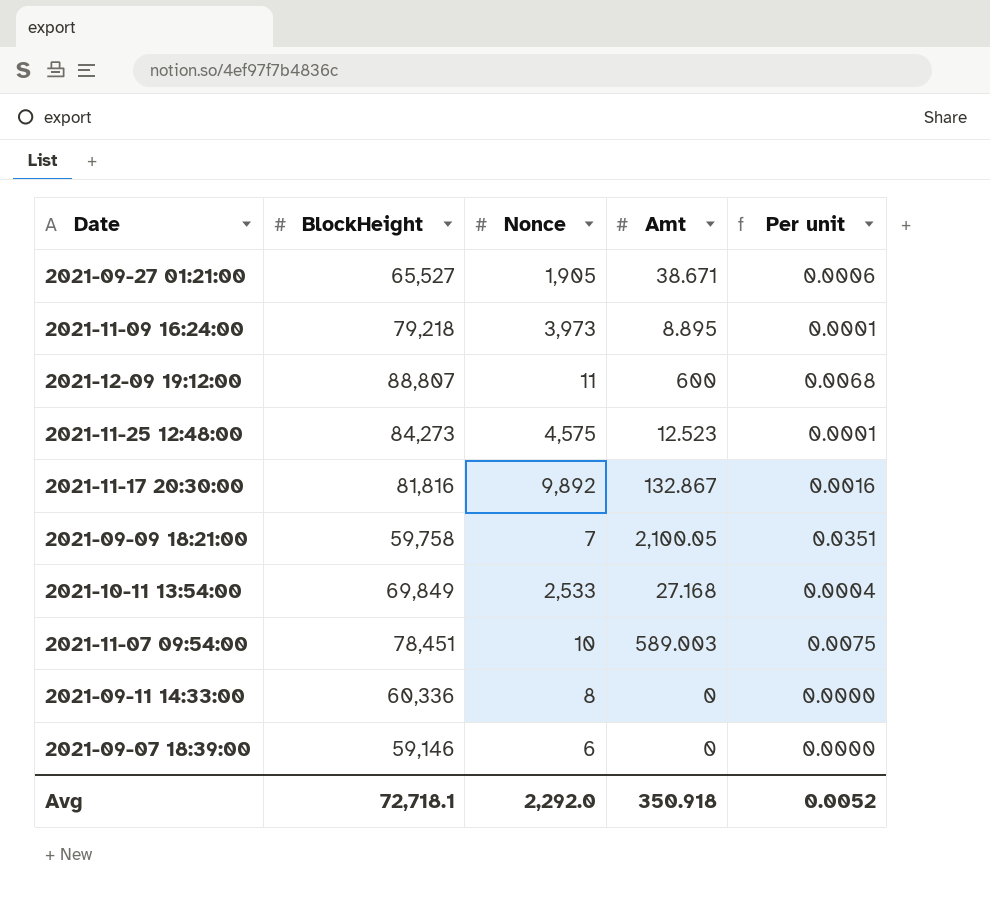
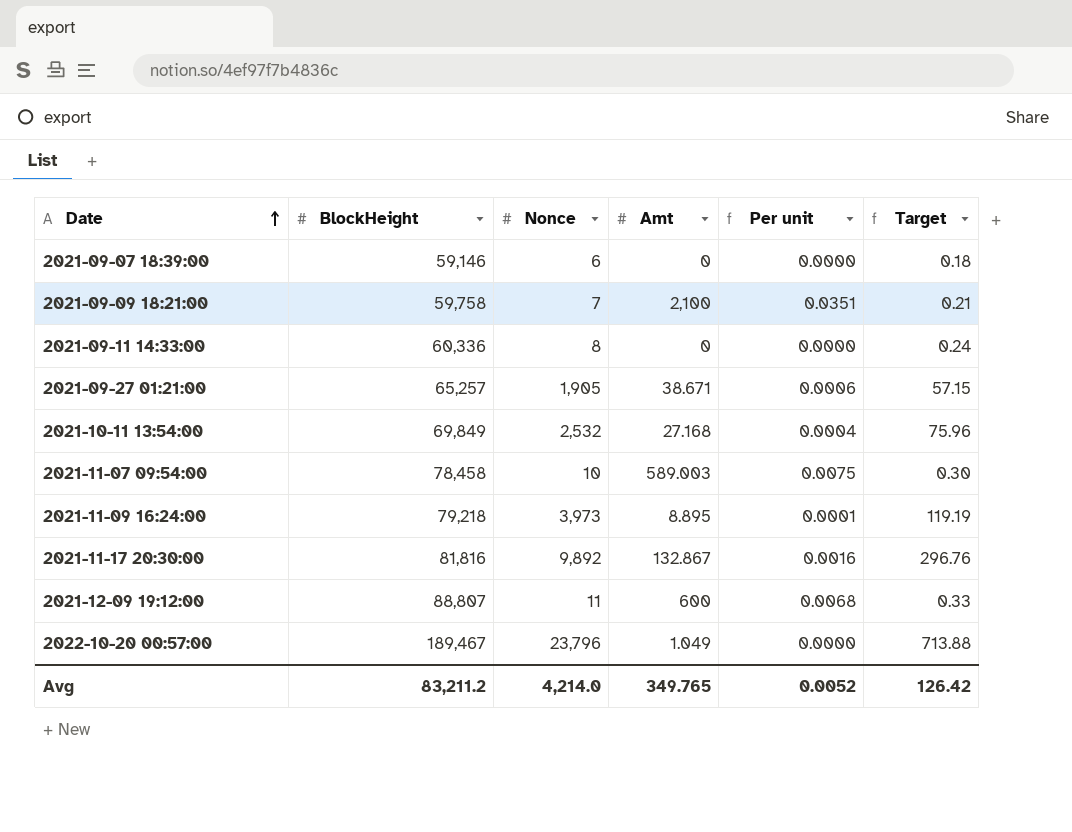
row order: none -> Date ascending
column Target | formula: none -> [Nonce] * 0.03
row 2021-11-25 12:48:00: 84,273 | 4,575 | 12.523 | 0.0001 -> none
2021-09-09 18:21:00 | Amt: 2,100.05 -> 2,100
2021-09-27 01:21:00 | BlockHeight: 65,527 -> 65,257
2021-10-11 13:54:00 | Nonce: 2,533 -> 2,532
2021-11-07 09:54:00 | BlockHeight: 78,451 -> 78,458
row 2022-10-20 00:57:00: none -> 189,467 | 23,796 | 1.049 | 0.0000 | 713.88
Avg | BlockHeight: 72,718.1 -> 83,211.2
Avg | Nonce: 2,292.0 -> 4,214.0
Avg | Amt: 350.918 -> 349.765

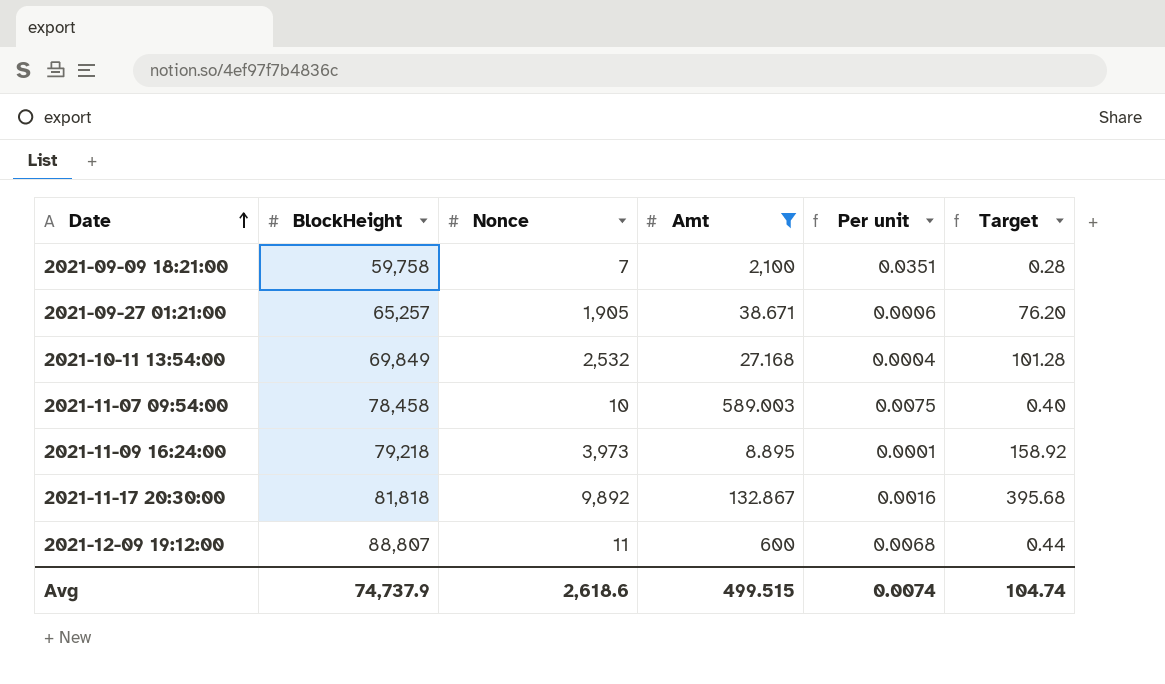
filter: none -> Amt >= 8.895
column Target | formula: [Nonce] * 0.03 -> [Nonce] * 0.04
2021-11-17 20:30:00 | BlockHeight: 81,816 -> 81,818
Avg | BlockHeight: 83,211.2 -> 74,737.9
Avg | Nonce: 4,214.0 -> 2,618.6
Avg | Amt: 349.765 -> 499.515
Avg | Per unit: 0.0052 -> 0.0074
Avg | Target: 126.42 -> 104.74

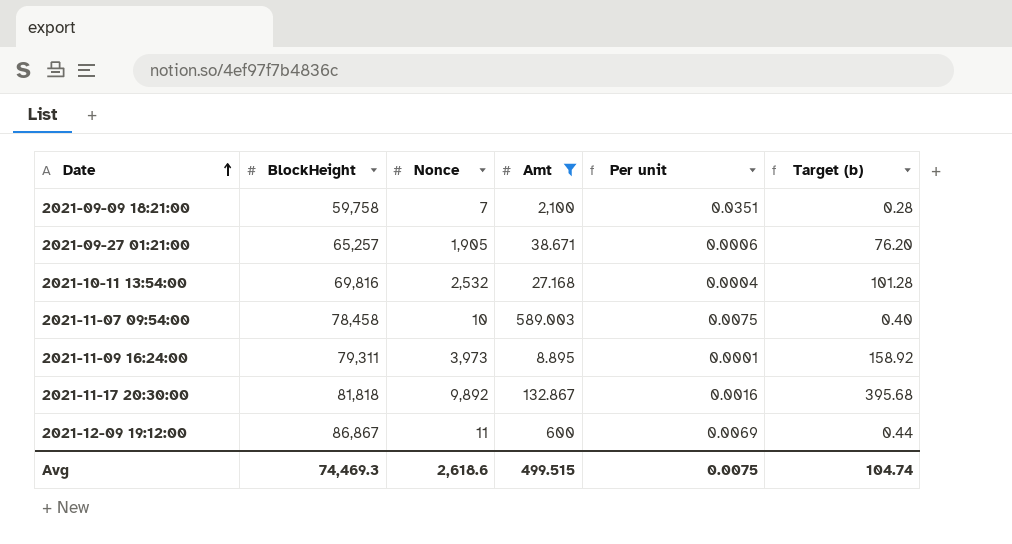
column name: Target -> Target (b)
2021-10-11 13:54:00 | BlockHeight: 69,849 -> 69,816
2021-11-09 16:24:00 | BlockHeight: 79,218 -> 79,311
2021-12-09 19:12:00 | BlockHeight: 88,807 -> 86,867
2021-12-09 19:12:00 | Per unit: 0.0068 -> 0.0069
Avg | BlockHeight: 74,737.9 -> 74,469.3
Avg | Per unit: 0.0074 -> 0.0075

